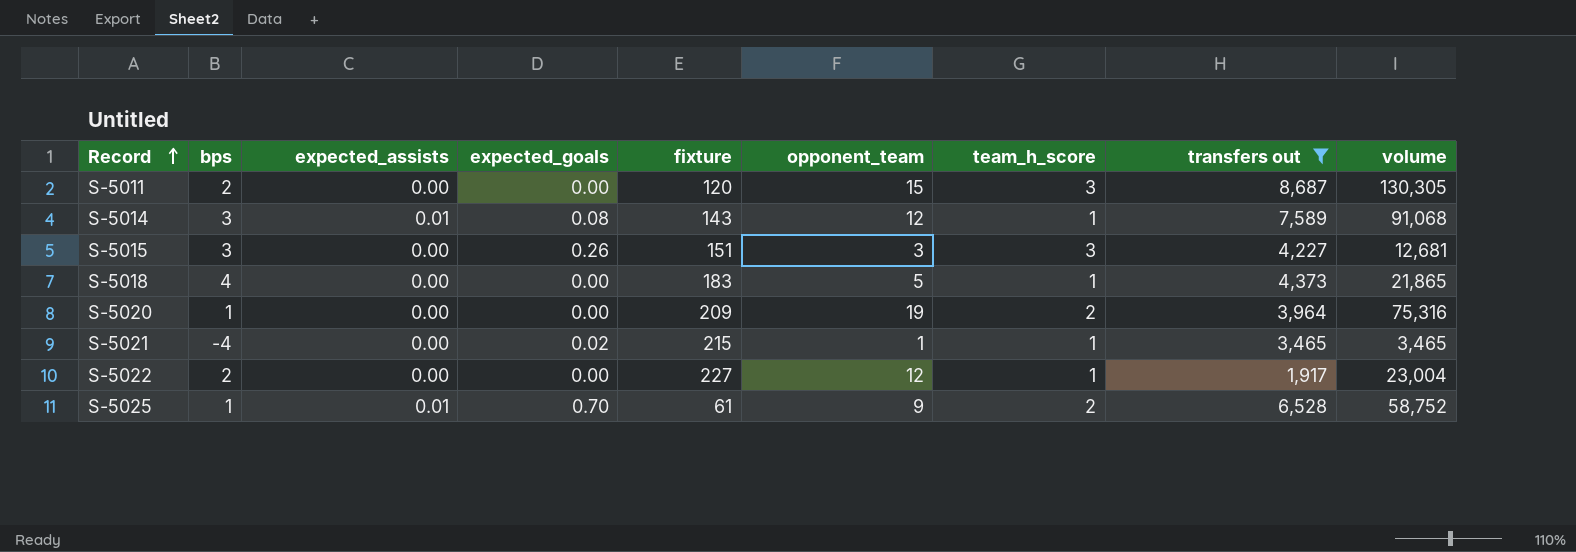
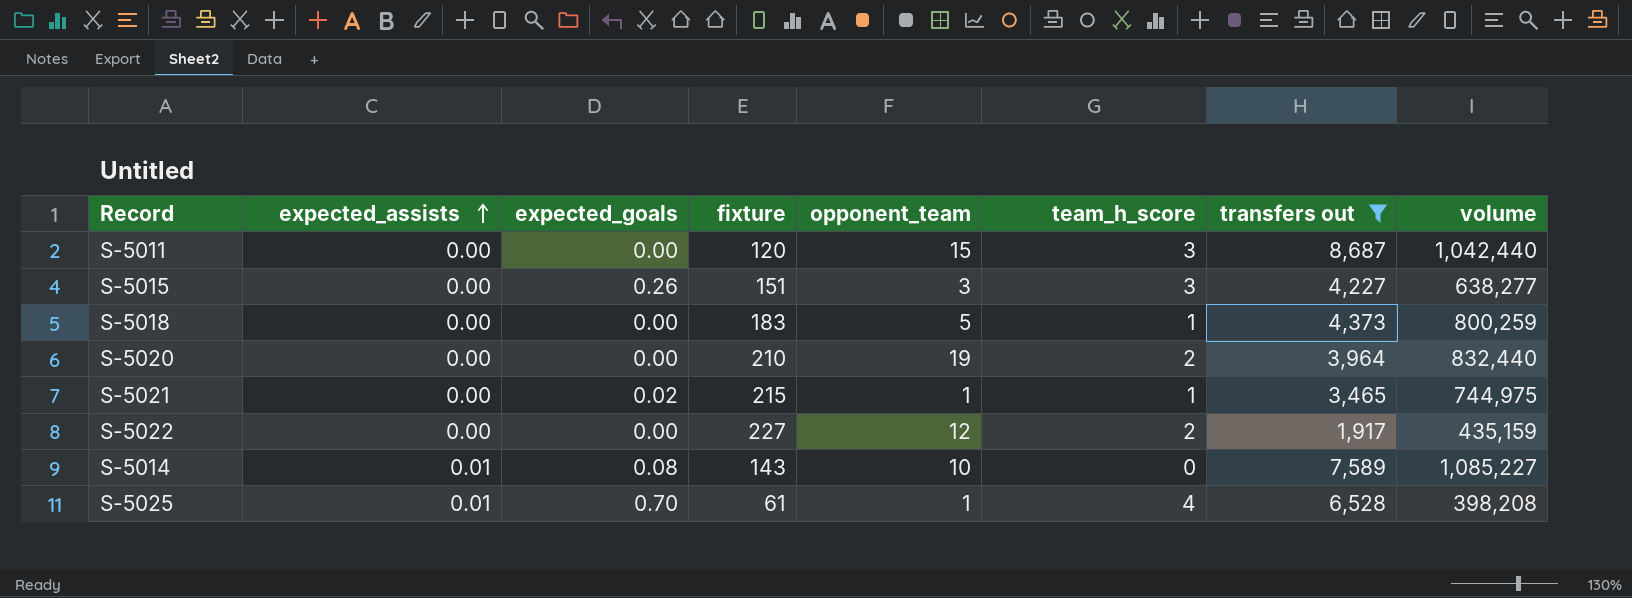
row order: Record ascending -> expected_assists ascending
column bps | position: 2 -> none
column volume | formula: [opponent_team] * [transfers out] -> [fixture] * [transfers out]
S-5020 | fixture: 209 -> 210
S-5022 | team_h_score: 1 -> 2
S-5014 | opponent_team: 12 -> 10
S-5014 | team_h_score: 1 -> 0
S-5025 | opponent_team: 9 -> 1
S-5025 | team_h_score: 2 -> 4

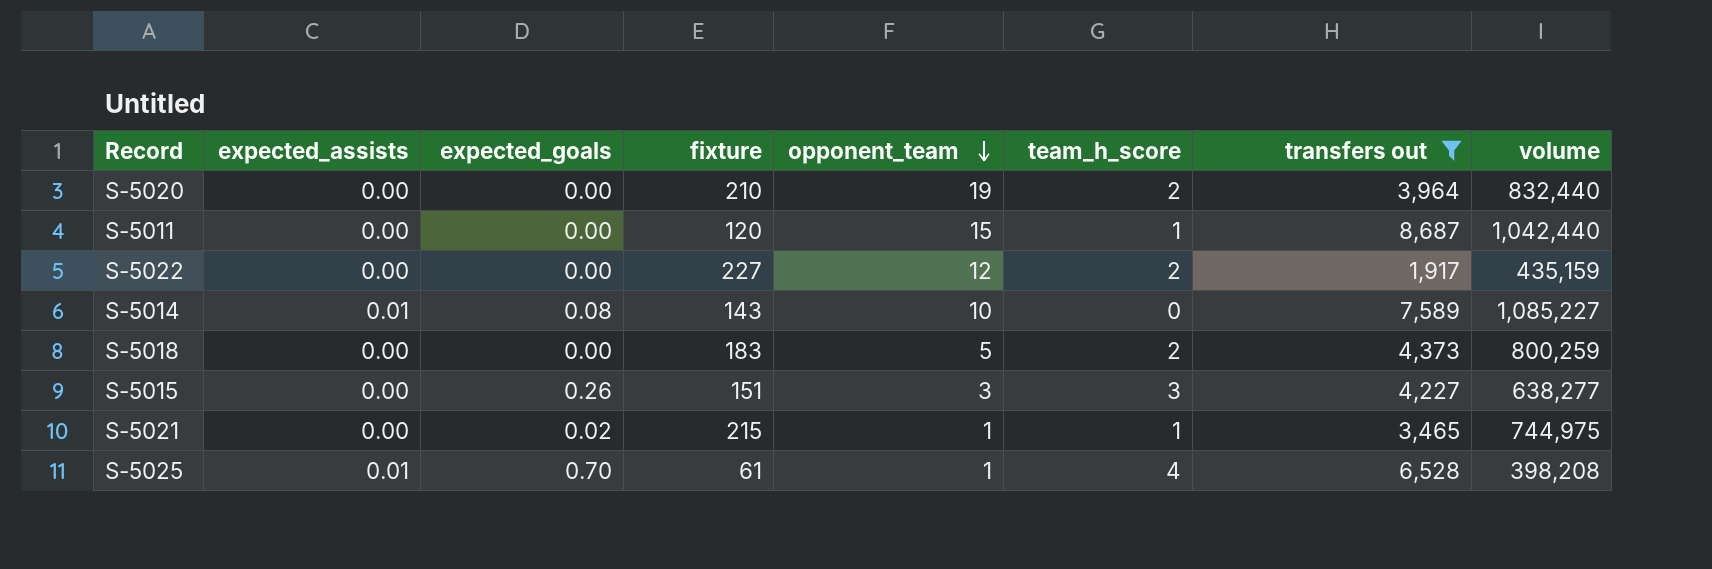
row order: expected_assists ascending -> opponent_team descending
S-5011 | team_h_score: 3 -> 1
S-5018 | team_h_score: 1 -> 2

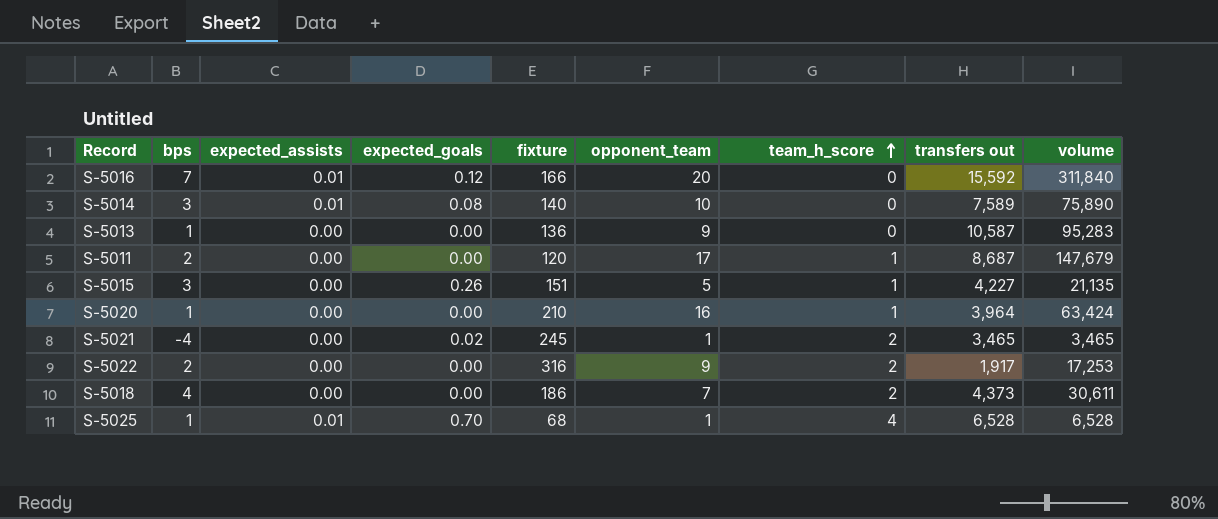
filter: transfers out <= 8,687 -> none
row order: opponent_team descending -> team_h_score ascending
column bps | position: none -> 2
column volume | formula: [fixture] * [transfers out] -> [opponent_team] * [transfers out]
S-5014 | fixture: 143 -> 140
S-5011 | opponent_team: 15 -> 17
S-5015 | opponent_team: 3 -> 5
S-5015 | team_h_score: 3 -> 1
S-5020 | opponent_team: 19 -> 16
S-5020 | team_h_score: 2 -> 1
S-5021 | fixture: 215 -> 245
S-5021 | team_h_score: 1 -> 2
S-5022 | fixture: 227 -> 316
S-5022 | opponent_team: 12 -> 9
S-5018 | fixture: 183 -> 186
S-5018 | opponent_team: 5 -> 7
S-5025 | fixture: 61 -> 68

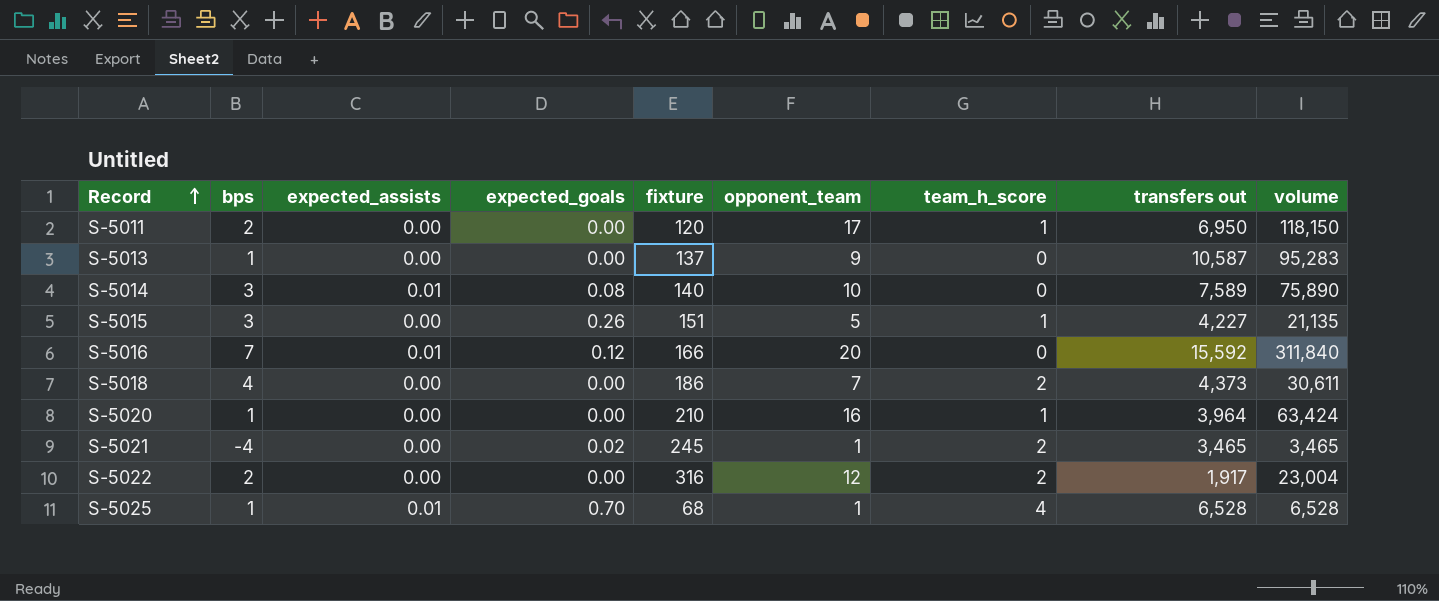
row order: team_h_score ascending -> Record ascending
S-5011 | transfers out: 8,687 -> 6,950
S-5011 | volume: 147,679 -> 118,150
S-5013 | fixture: 136 -> 137
S-5022 | opponent_team: 9 -> 12
S-5022 | volume: 17,253 -> 23,004

